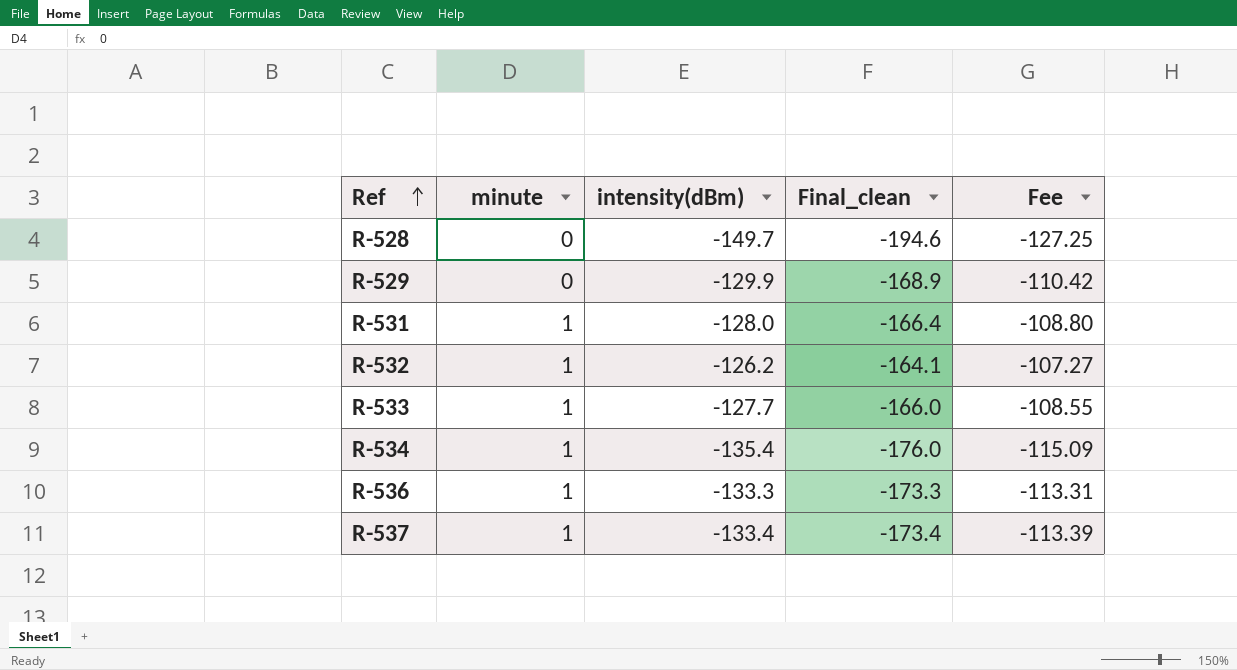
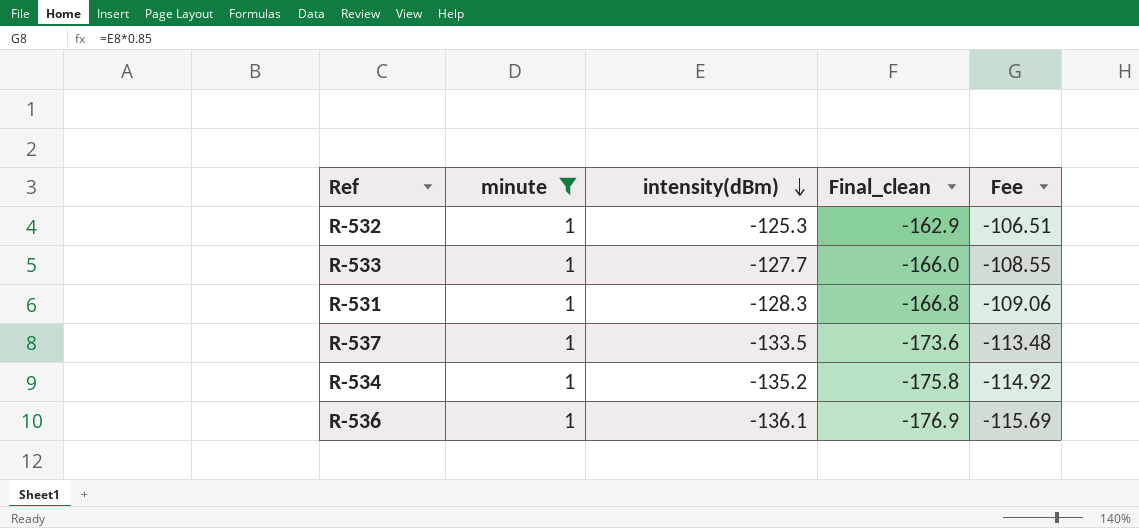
filter: none -> minute = 1
row order: Ref ascending -> intensity(dBm) descending
R-532 | intensity(dBm): -126.2 -> -125.3
R-532 | Final_clean: -164.1 -> -162.9
R-532 | Fee: -107.27 -> -106.51
R-531 | intensity(dBm): -128.0 -> -128.3
R-531 | Final_clean: -166.4 -> -166.8
R-531 | Fee: -108.80 -> -109.06
R-537 | intensity(dBm): -133.4 -> -133.5
R-537 | Final_clean: -173.4 -> -173.6
R-537 | Fee: -113.39 -> -113.48
R-534 | intensity(dBm): -135.4 -> -135.2
R-534 | Final_clean: -176.0 -> -175.8
R-534 | Fee: -115.09 -> -114.92
R-536 | intensity(dBm): -133.3 -> -136.1
R-536 | Final_clean: -173.3 -> -176.9
R-536 | Fee: -113.31 -> -115.69

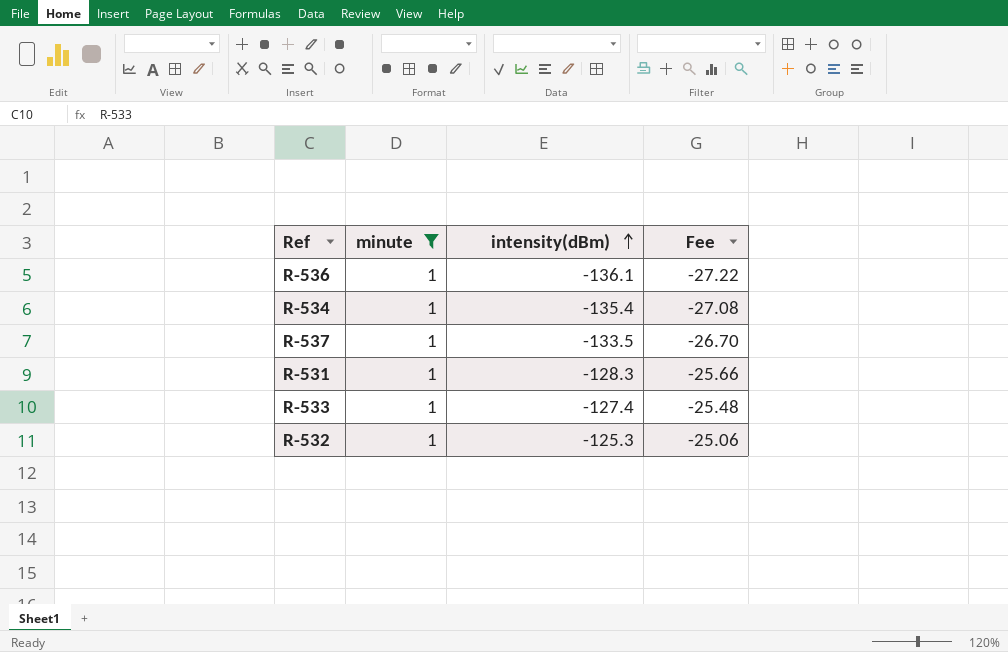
row order: intensity(dBm) descending -> intensity(dBm) ascending
column Final_clean | formula: [intensity(dBm)] * 1.3 -> none
column Fee | formula: [intensity(dBm)] * 0.85 -> [intensity(dBm)] * 0.2
R-534 | intensity(dBm): -135.2 -> -135.4
R-533 | intensity(dBm): -127.7 -> -127.4

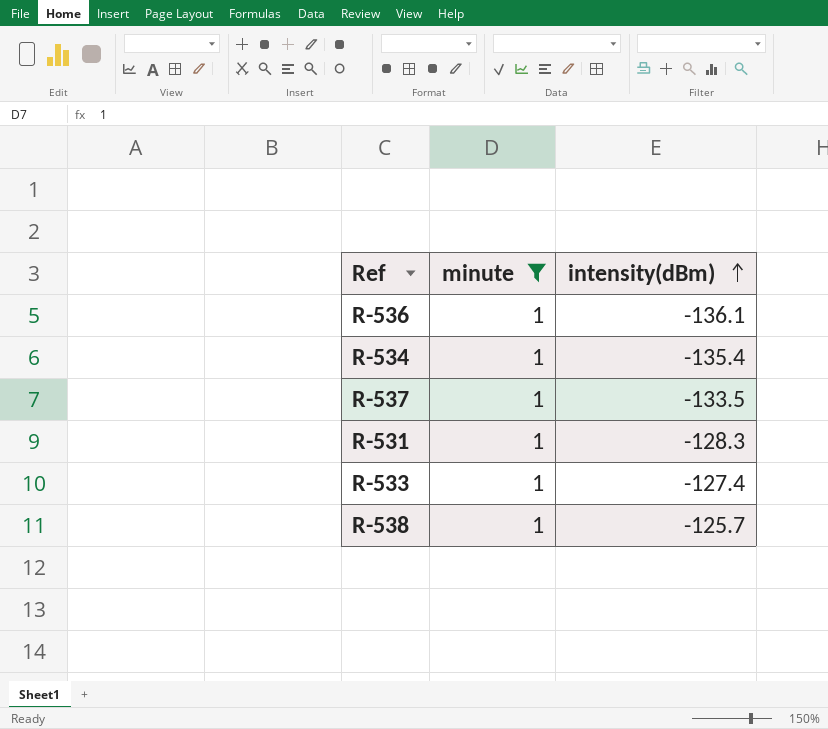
column Fee | formula: [intensity(dBm)] * 0.2 -> none
row R-532: 1 | -125.3 | -25.06 -> none
row R-538: none -> 1 | -125.7

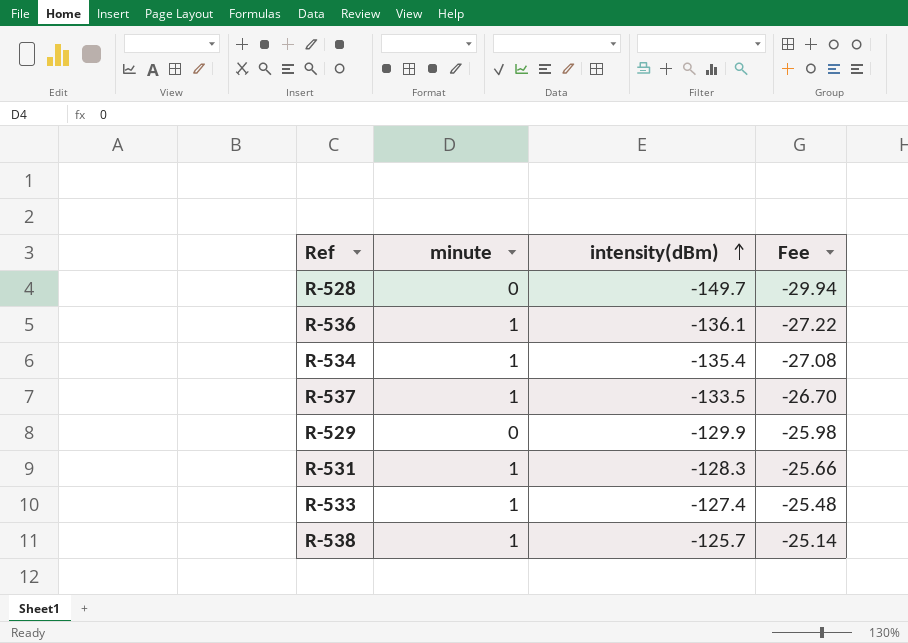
filter: minute = 1 -> none
column Fee | formula: none -> [intensity(dBm)] * 0.2

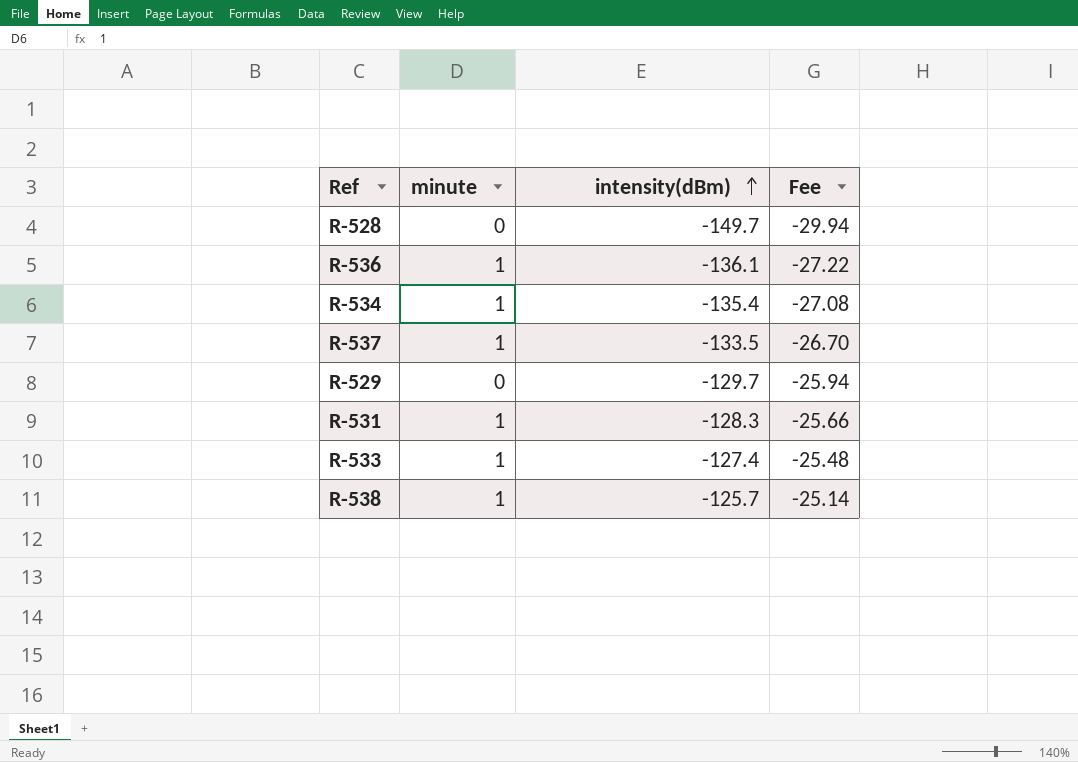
R-529 | intensity(dBm): -129.9 -> -129.7
R-529 | Fee: -25.98 -> -25.94

